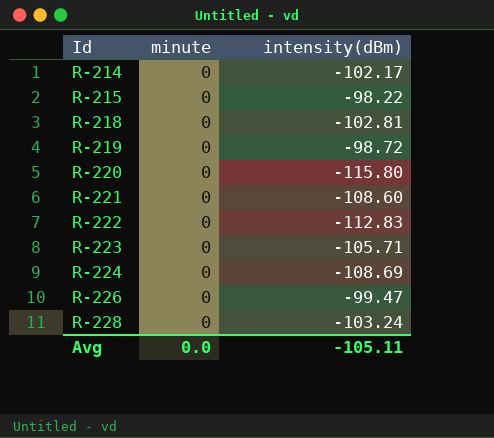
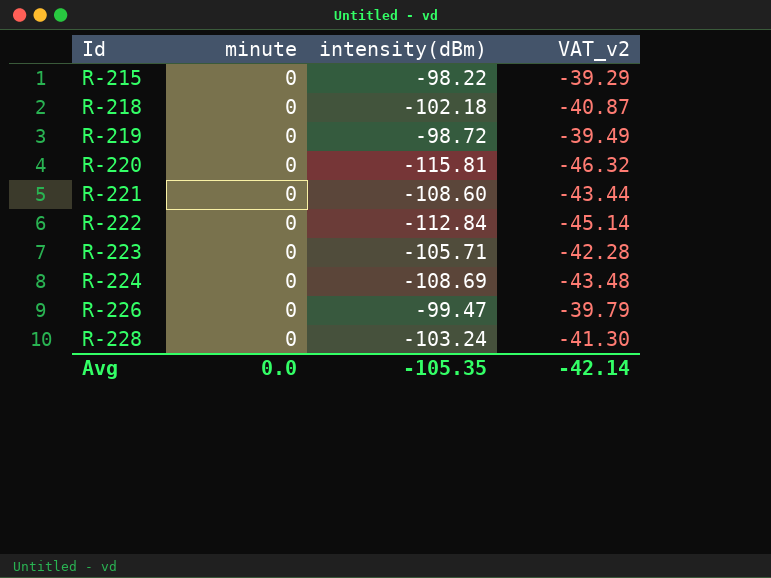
column VAT_v2 | formula: none -> [intensity(dBm)] * 0.4
row R-214: 0 | -102.17 -> none
R-218 | intensity(dBm): -102.81 -> -102.18
R-220 | intensity(dBm): -115.80 -> -115.81
R-222 | intensity(dBm): -112.83 -> -112.84
Avg | intensity(dBm): -105.11 -> -105.35

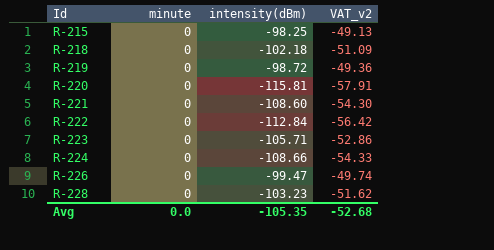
column VAT_v2 | formula: [intensity(dBm)] * 0.4 -> [intensity(dBm)] * 0.5
R-215 | intensity(dBm): -98.22 -> -98.25
R-224 | intensity(dBm): -108.69 -> -108.66
R-228 | intensity(dBm): -103.24 -> -103.23
Avg | VAT_v2: -42.14 -> -52.68

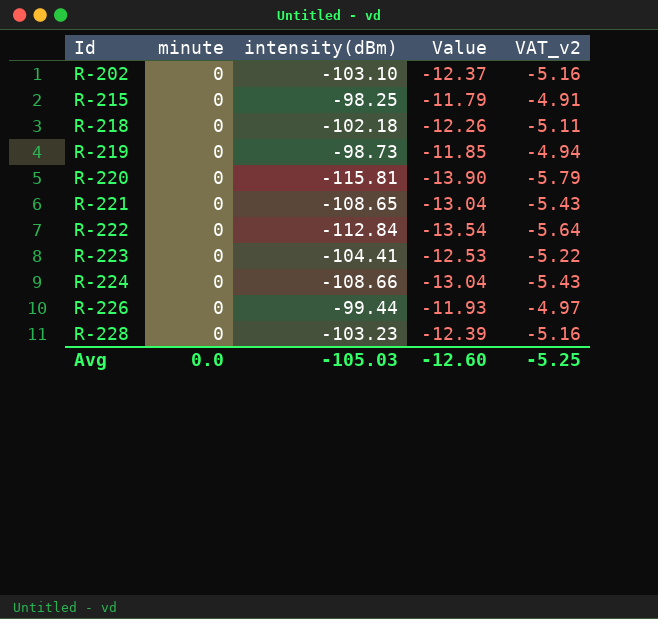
column Value | formula: none -> [intensity(dBm)] * 0.12
column VAT_v2 | formula: [intensity(dBm)] * 0.5 -> [intensity(dBm)] * 0.05
row R-202: none -> 0 | -103.10 | -12.37 | -5.16
R-219 | intensity(dBm): -98.72 -> -98.73
R-221 | intensity(dBm): -108.60 -> -108.65
R-223 | intensity(dBm): -105.71 -> -104.41
R-226 | intensity(dBm): -99.47 -> -99.44
Avg | intensity(dBm): -105.35 -> -105.03
Avg | VAT_v2: -52.68 -> -5.25

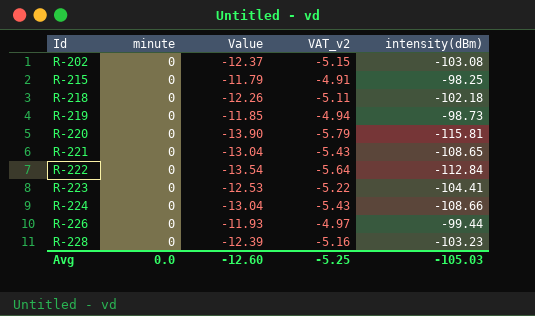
column intensity(dBm) | position: 3 -> 5
R-202 | VAT_v2: -5.16 -> -5.15
R-202 | intensity(dBm): -103.10 -> -103.08

